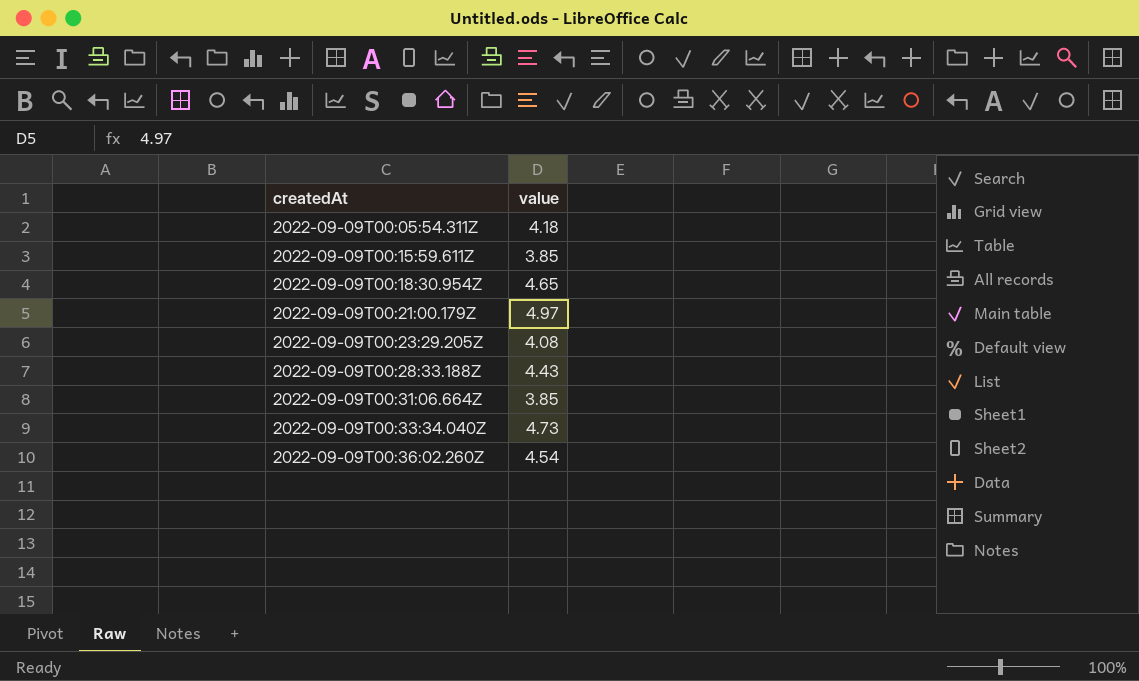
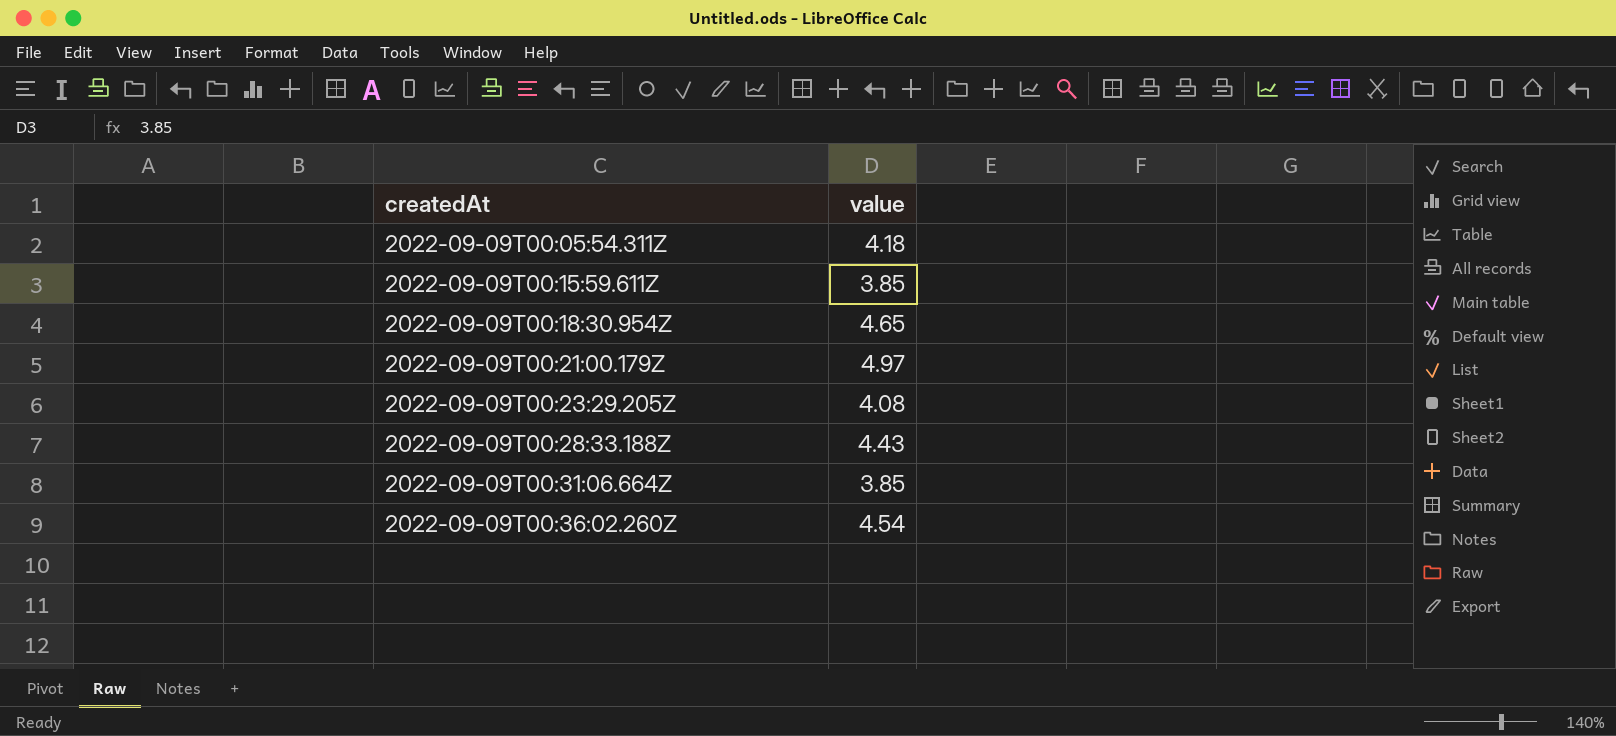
row 2022-09-09T00:33:34.040Z: 4.73 -> none

